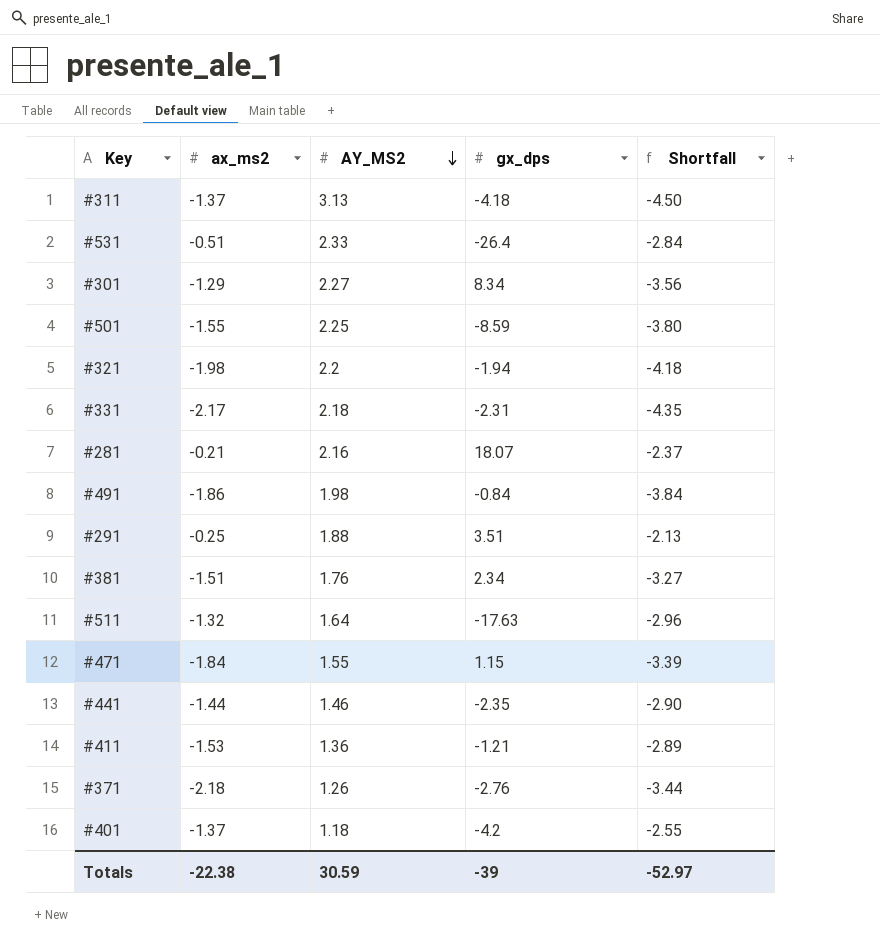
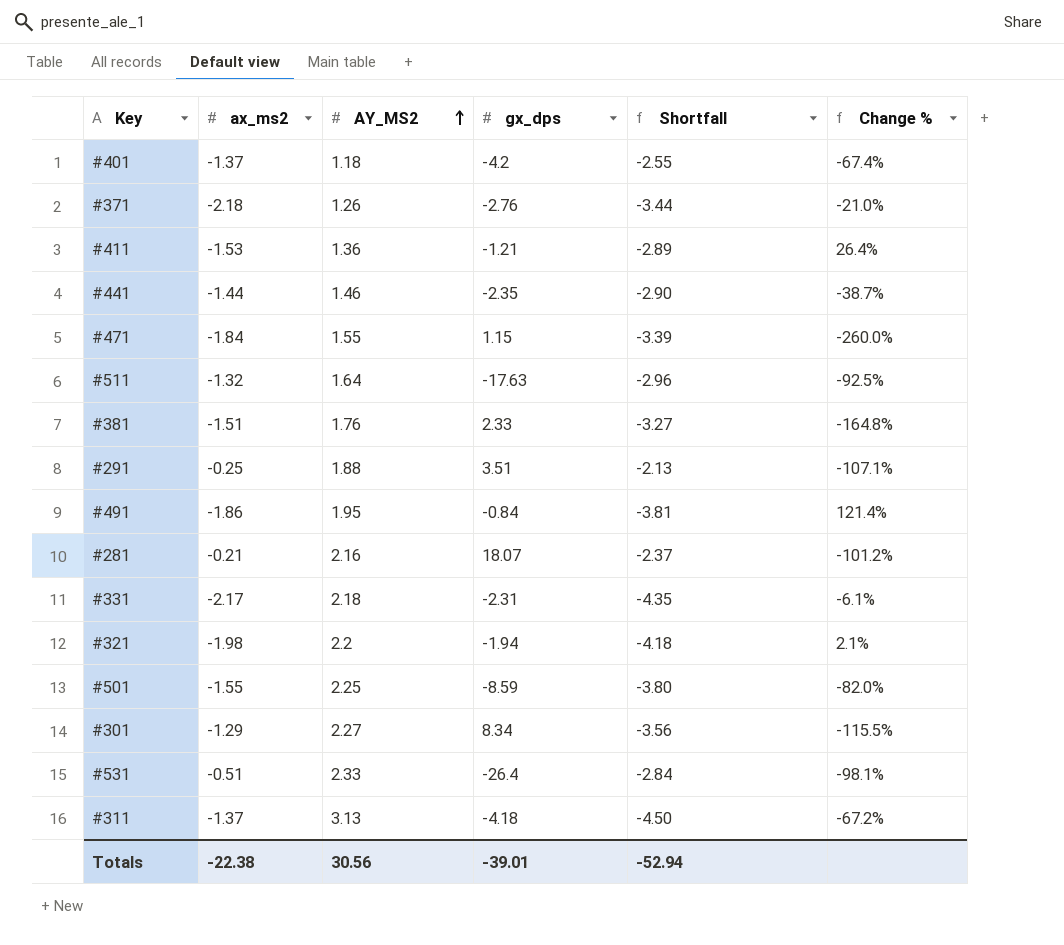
row order: AY_MS2 descending -> AY_MS2 ascending
column Change % | formula: none -> ([ax_ms2] - [gx_dps]) / [gx_dps]
#381 | gx_dps: 2.34 -> 2.33
#491 | AY_MS2: 1.98 -> 1.95
#491 | Shortfall: -3.84 -> -3.81
Totals | AY_MS2: 30.59 -> 30.56
Totals | gx_dps: -39 -> -39.01
Totals | Shortfall: -52.97 -> -52.94

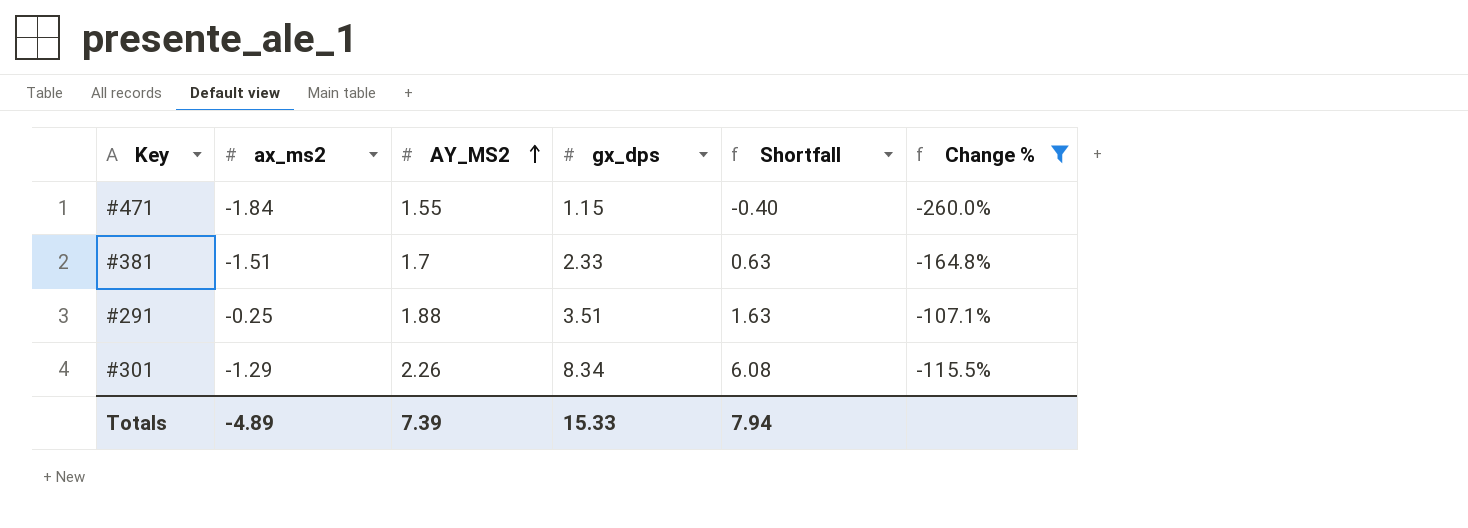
filter: none -> Change % <= -107.1%
column Shortfall | formula: [ax_ms2] - [AY_MS2] -> [gx_dps] - [AY_MS2]
#381 | AY_MS2: 1.76 -> 1.7
#301 | AY_MS2: 2.27 -> 2.26
Totals | ax_ms2: -22.38 -> -4.89
Totals | AY_MS2: 30.56 -> 7.39
Totals | gx_dps: -39.01 -> 15.33
Totals | Shortfall: -52.94 -> 7.94

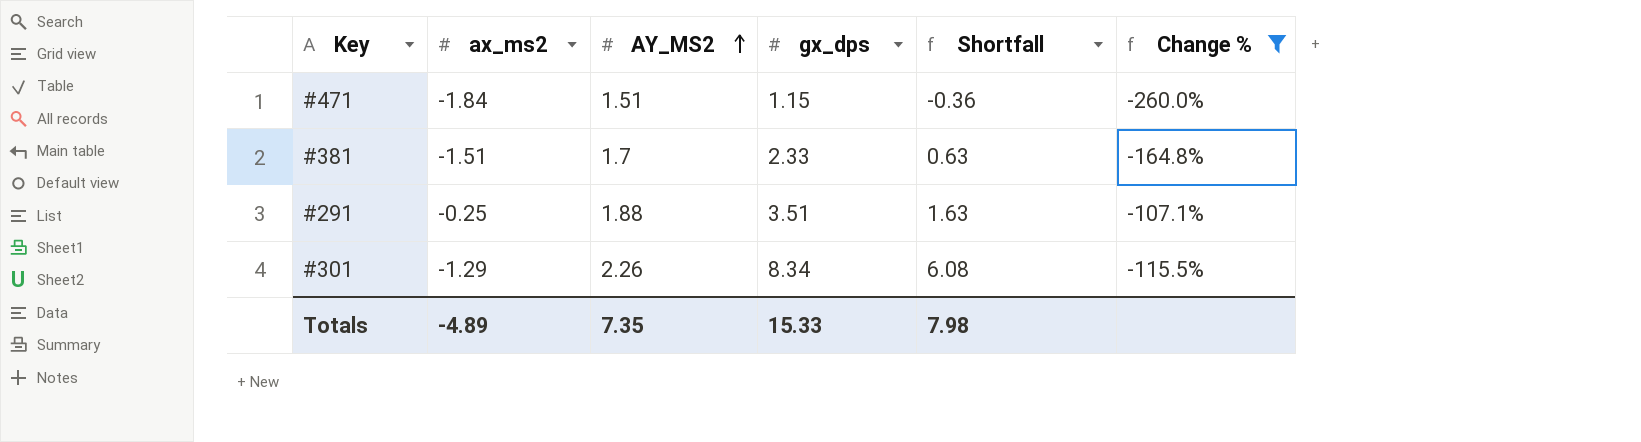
#471 | AY_MS2: 1.55 -> 1.51
#471 | Shortfall: -0.40 -> -0.36
Totals | AY_MS2: 7.39 -> 7.35
Totals | Shortfall: 7.94 -> 7.98

